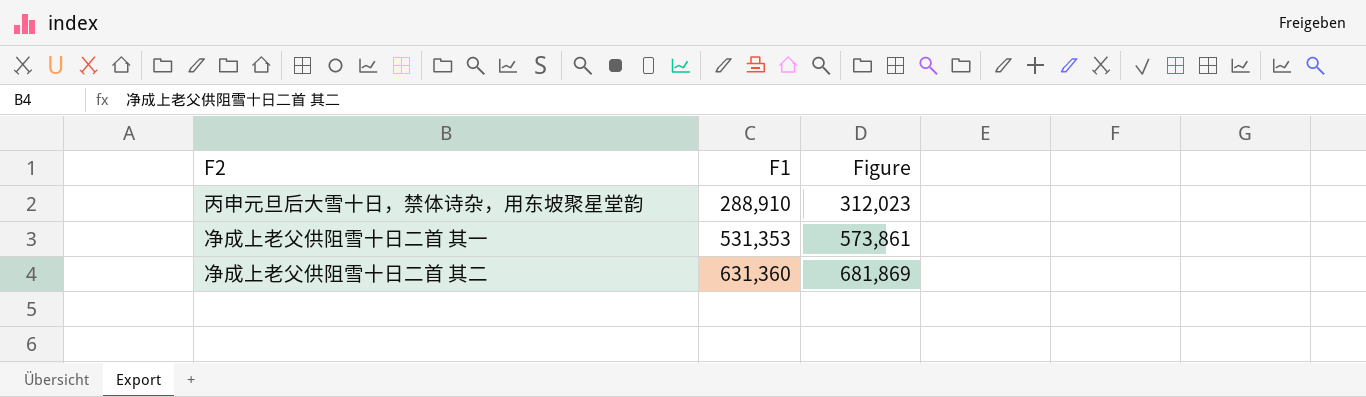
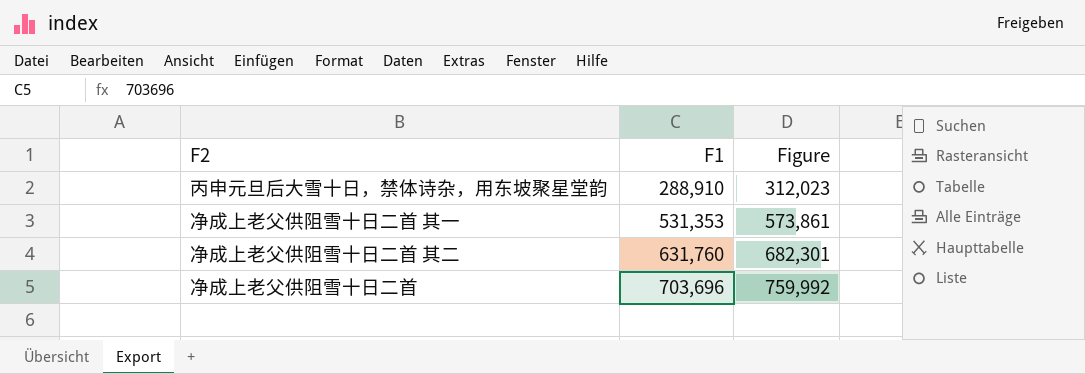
净成上老父供阻雪十日二首 其二 | F1: 631,360 -> 631,760
净成上老父供阻雪十日二首 其二 | Figure: 681,869 -> 682,301
row 净成上老父供阻雪十日二首: none -> 703,696 | 759,992

